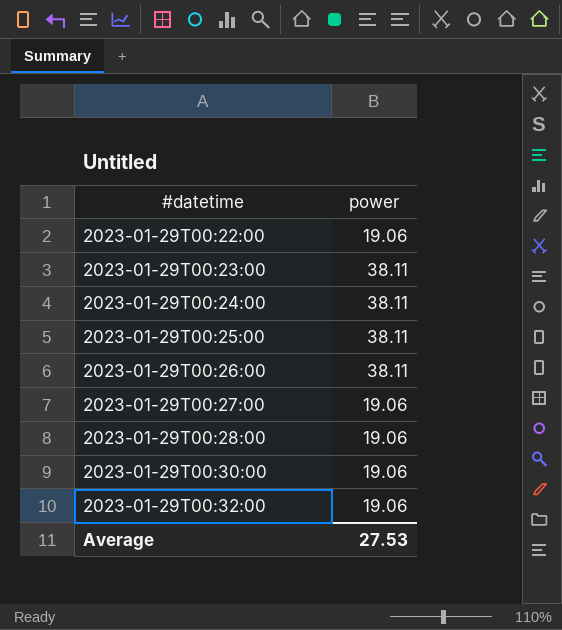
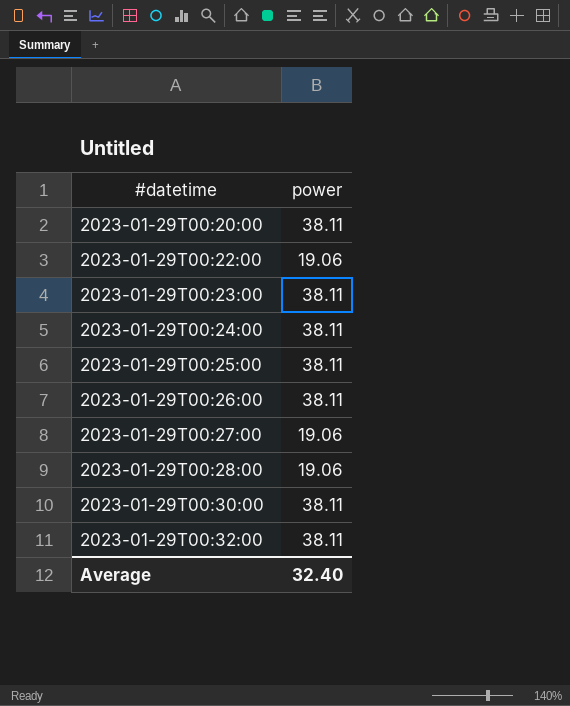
row 2023-01-29T00:20:00: none -> 38.11
2023-01-29T00:30:00 | power: 19.06 -> 38.11
2023-01-29T00:32:00 | power: 19.06 -> 38.11
Average | power: 27.53 -> 32.40

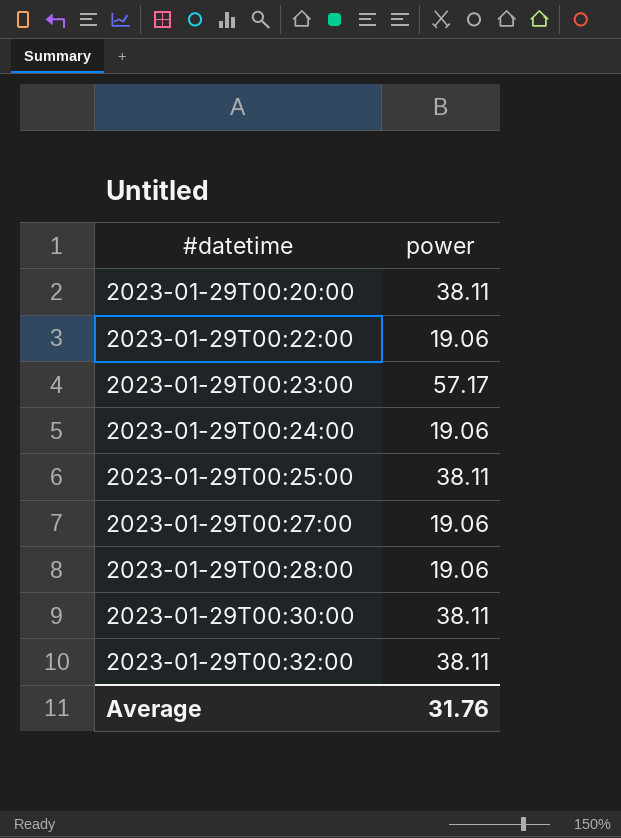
row 2023-01-29T00:26:00: 38.11 -> none
2023-01-29T00:23:00 | power: 38.11 -> 57.17
2023-01-29T00:24:00 | power: 38.11 -> 19.06
Average | power: 32.40 -> 31.76

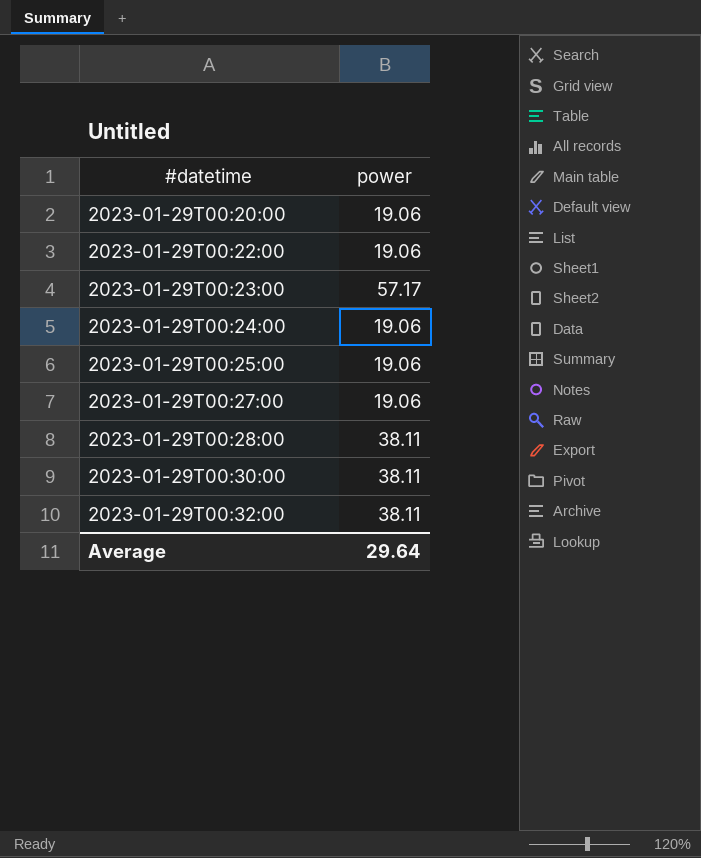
2023-01-29T00:20:00 | power: 38.11 -> 19.06
2023-01-29T00:25:00 | power: 38.11 -> 19.06
2023-01-29T00:28:00 | power: 19.06 -> 38.11
Average | power: 31.76 -> 29.64

